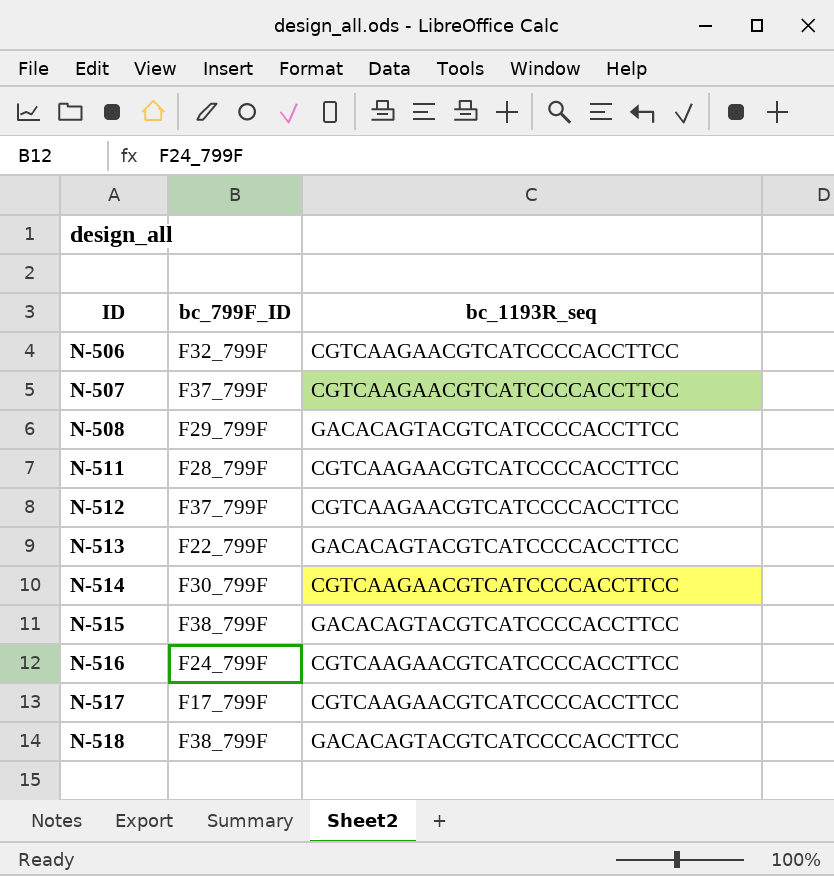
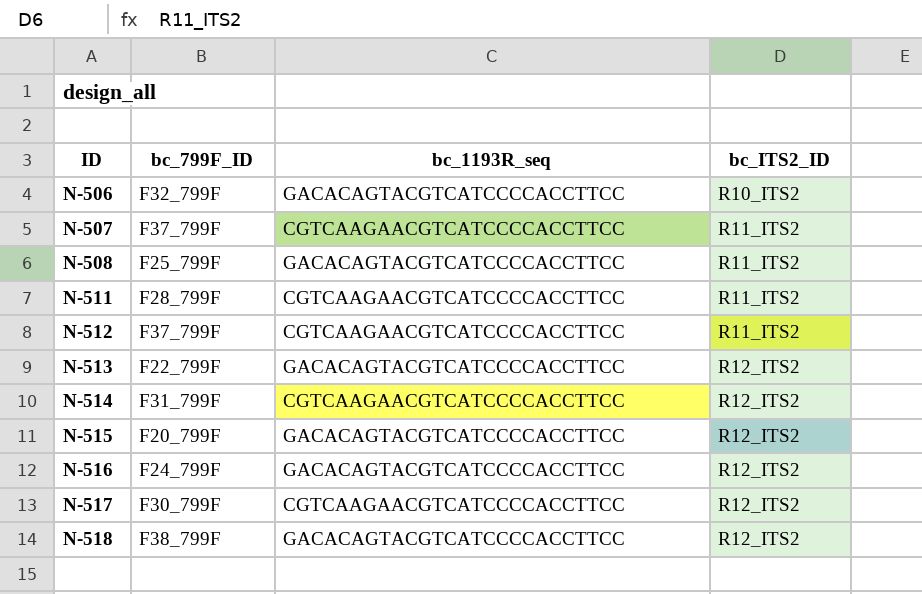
column bc_ITS2_ID | position: none -> 4
N-506 | bc_1193R_seq: CGTCAAGAACGTCATCCCCACCTTCC -> GACACAGTACGTCATCCCCACCTTCC
N-508 | bc_799F_ID: F29_799F -> F25_799F
N-514 | bc_799F_ID: F30_799F -> F31_799F
N-515 | bc_799F_ID: F38_799F -> F20_799F
N-516 | bc_1193R_seq: CGTCAAGAACGTCATCCCCACCTTCC -> GACACAGTACGTCATCCCCACCTTCC
N-517 | bc_799F_ID: F17_799F -> F30_799F

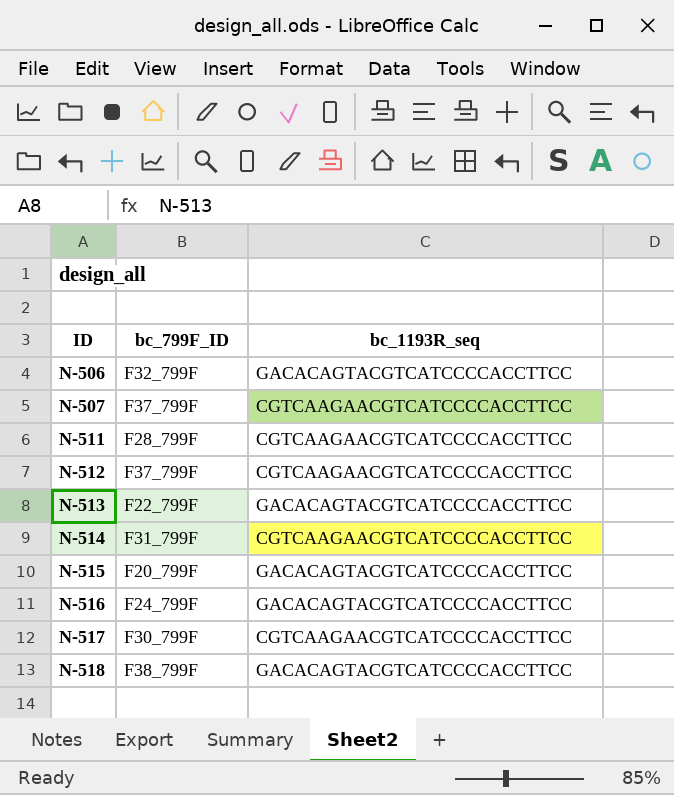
column bc_ITS2_ID | position: 4 -> none
row N-508: F25_799F | GACACAGTACGTCATCCCCACCTTCC | R11_ITS2 -> none

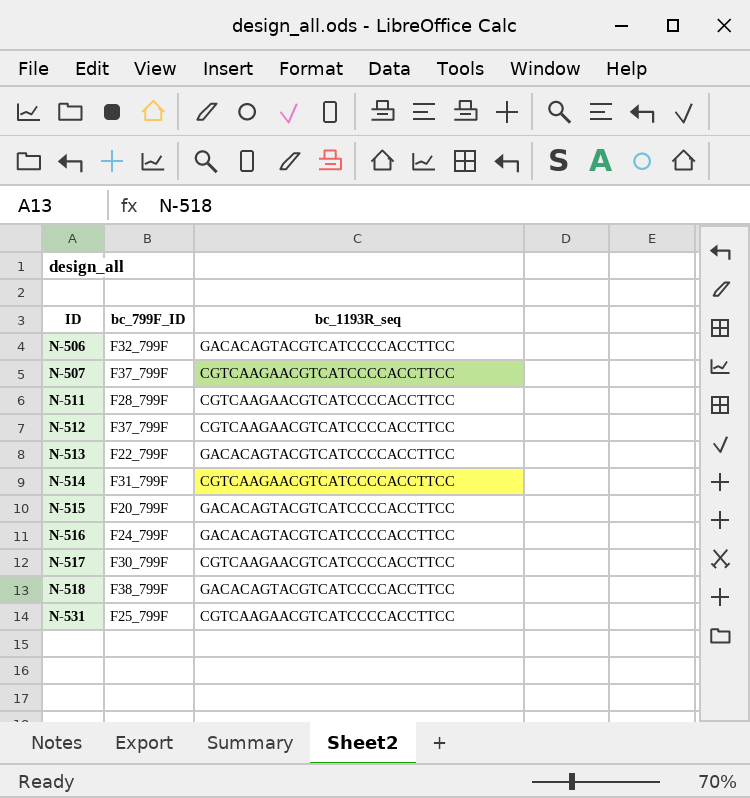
row N-531: none -> F25_799F | CGTCAAGAACGTCATCCCCACCTTCC

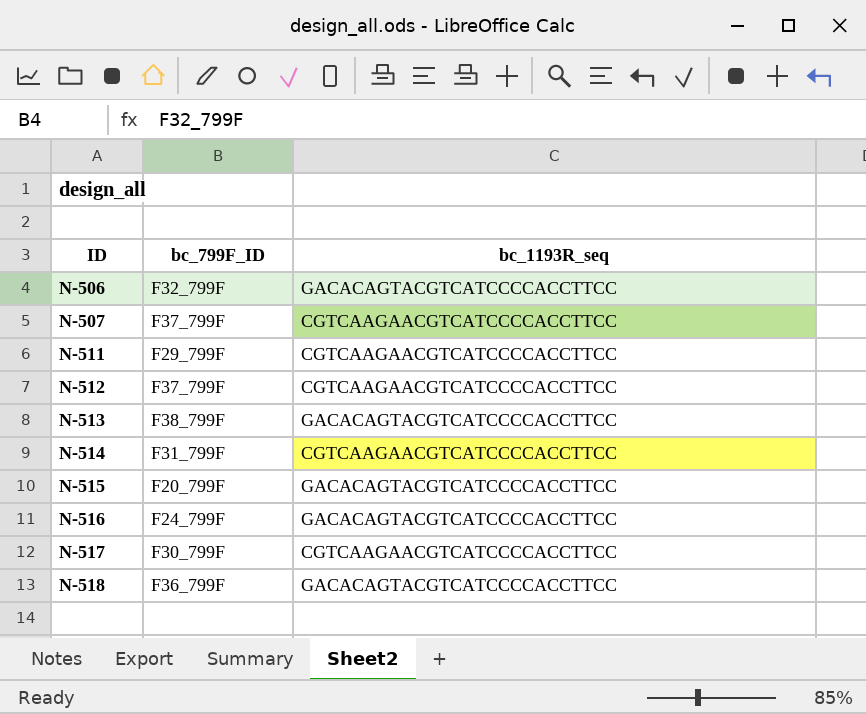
row N-531: F25_799F | CGTCAAGAACGTCATCCCCACCTTCC -> none
N-511 | bc_799F_ID: F28_799F -> F29_799F
N-513 | bc_799F_ID: F22_799F -> F38_799F
N-518 | bc_799F_ID: F38_799F -> F36_799F

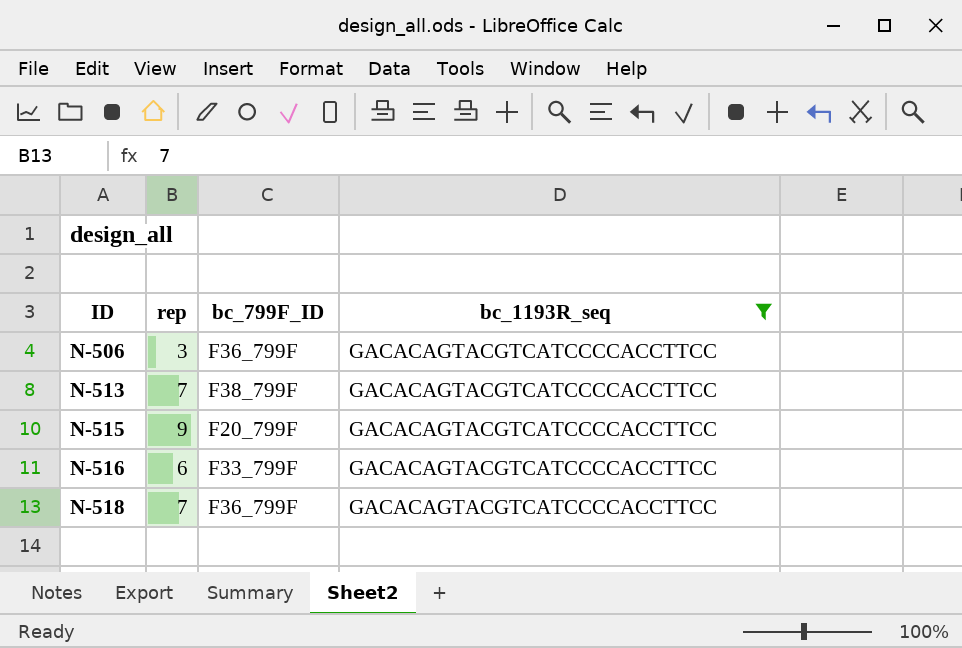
filter: none -> bc_1193R_seq = GACACAGTACGTCATCCCCACCTTCC
column rep | position: none -> 2
N-506 | bc_799F_ID: F32_799F -> F36_799F
N-516 | bc_799F_ID: F24_799F -> F33_799F

